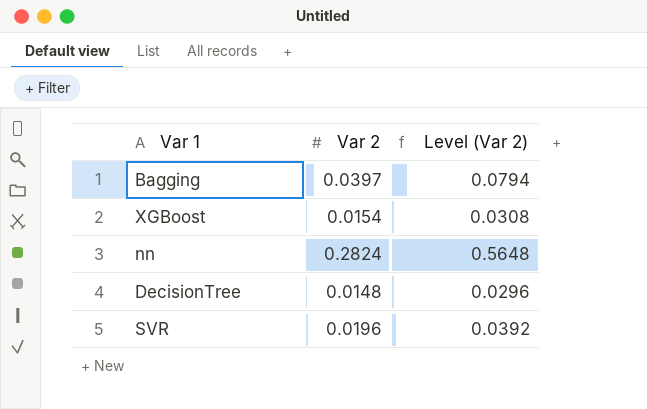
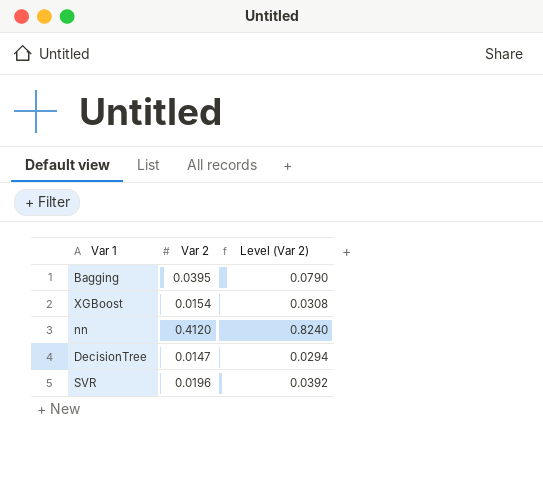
Bagging | Var 2: 0.0397 -> 0.0395
Bagging | Level (Var 2): 0.0794 -> 0.0790
nn | Var 2: 0.2824 -> 0.4120
nn | Level (Var 2): 0.5648 -> 0.8240
DecisionTree | Var 2: 0.0148 -> 0.0147
DecisionTree | Level (Var 2): 0.0296 -> 0.0294

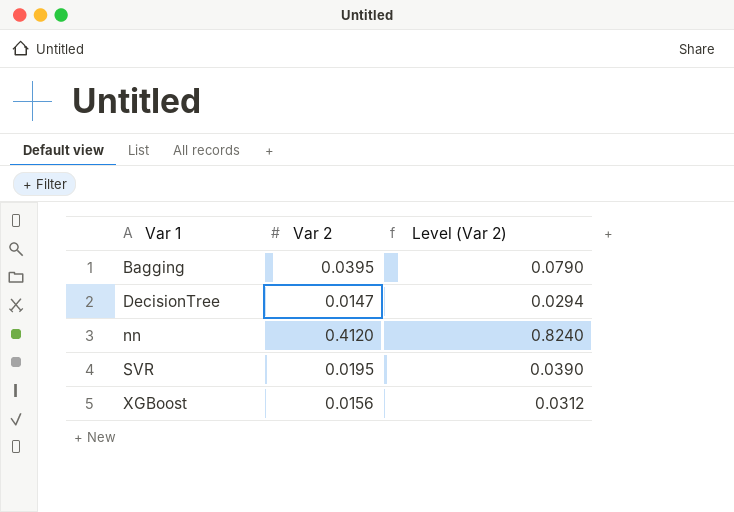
row order: none -> Var 1 ascending
SVR | Var 2: 0.0196 -> 0.0195
SVR | Level (Var 2): 0.0392 -> 0.0390
XGBoost | Var 2: 0.0154 -> 0.0156
XGBoost | Level (Var 2): 0.0308 -> 0.0312

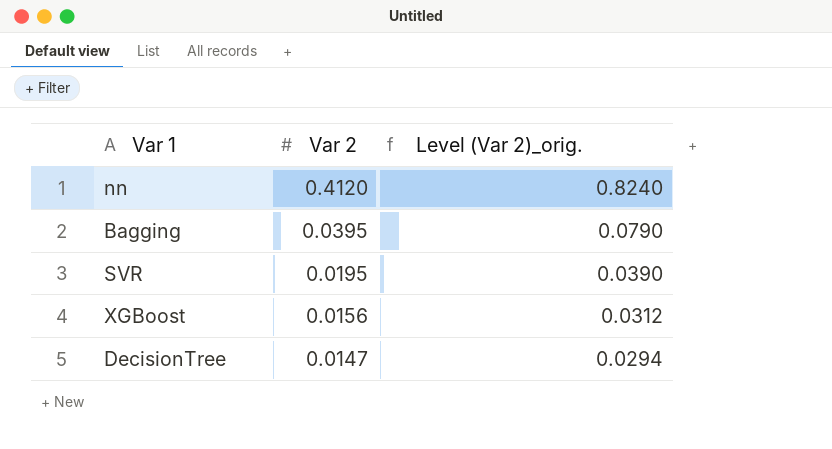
row order: Var 1 ascending -> Var 2 descending
column name: Level (Var 2) -> Level (Var 2)_orig.

